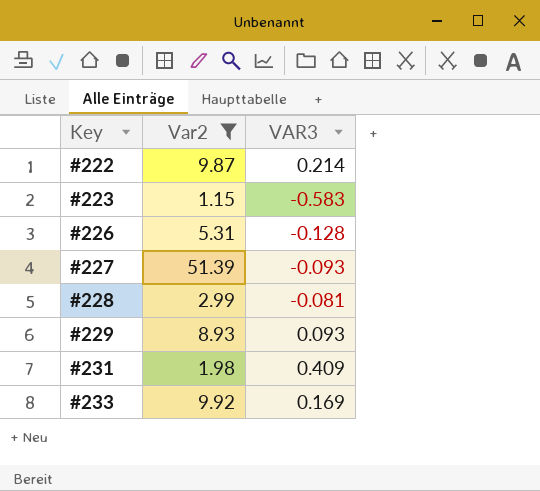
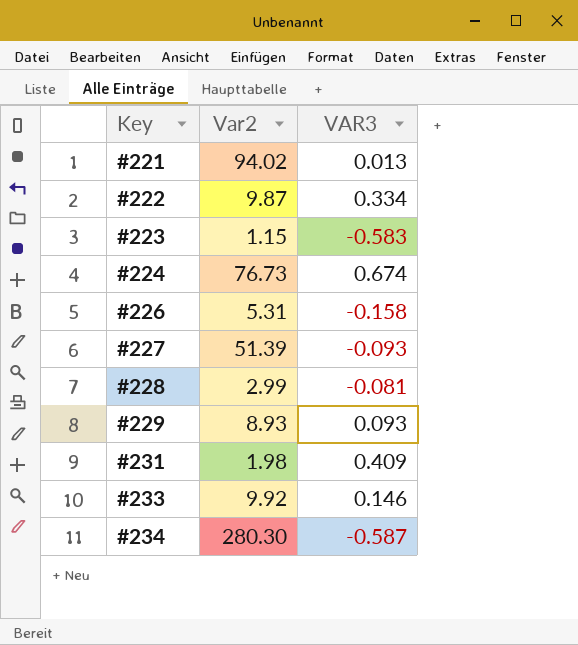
filter: Var2 <= 51.39 -> none
#222 | VAR3: 0.214 -> 0.334
#226 | VAR3: -0.128 -> -0.158
#233 | VAR3: 0.169 -> 0.146

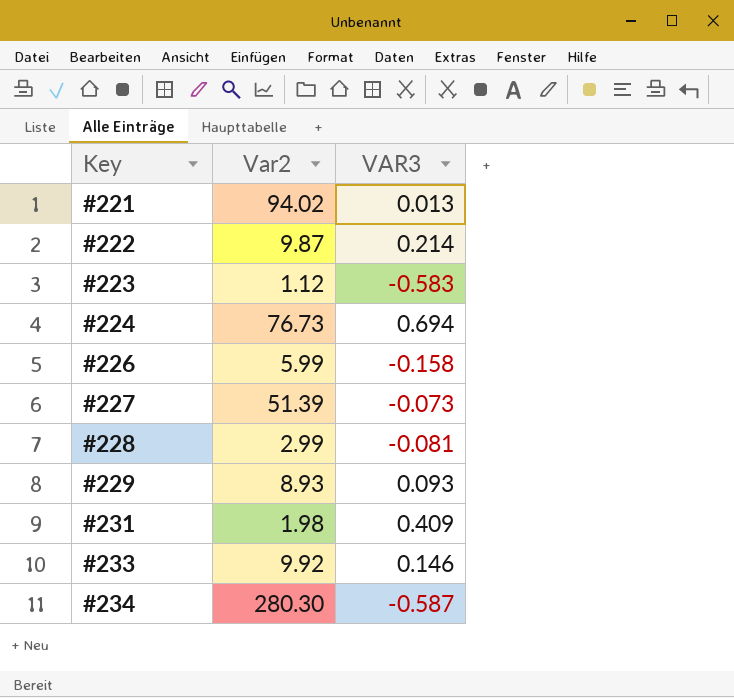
#222 | VAR3: 0.334 -> 0.214
#223 | Var2: 1.15 -> 1.12
#224 | VAR3: 0.674 -> 0.694
#226 | Var2: 5.31 -> 5.99
#227 | VAR3: -0.093 -> -0.073

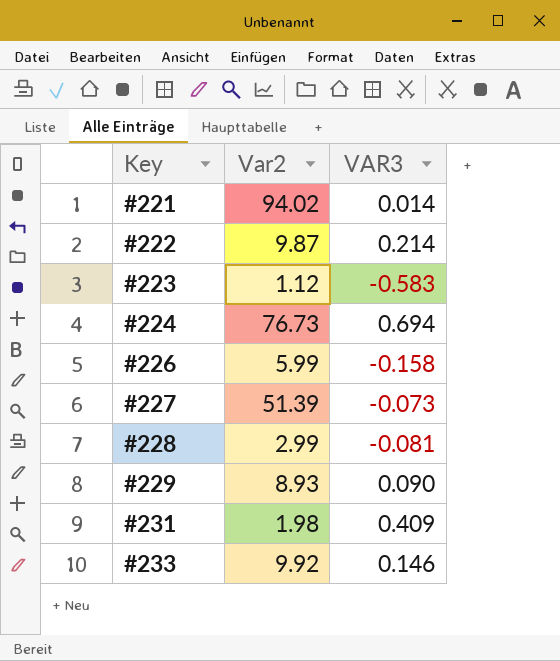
row #234: 280.30 | -0.587 -> none
#221 | VAR3: 0.013 -> 0.014
#229 | VAR3: 0.093 -> 0.090

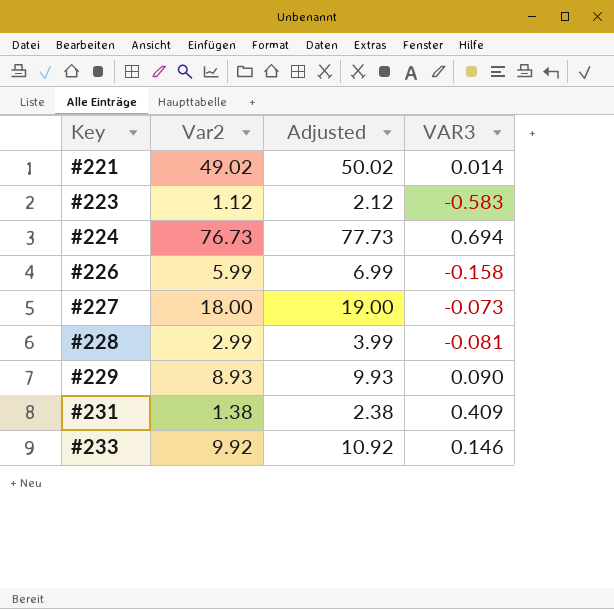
column Adjusted | formula: none -> [Var2] + 1
row #222: 9.87 | 0.214 -> none
#221 | Var2: 94.02 -> 49.02
#227 | Var2: 51.39 -> 18.00
#231 | Var2: 1.98 -> 1.38

